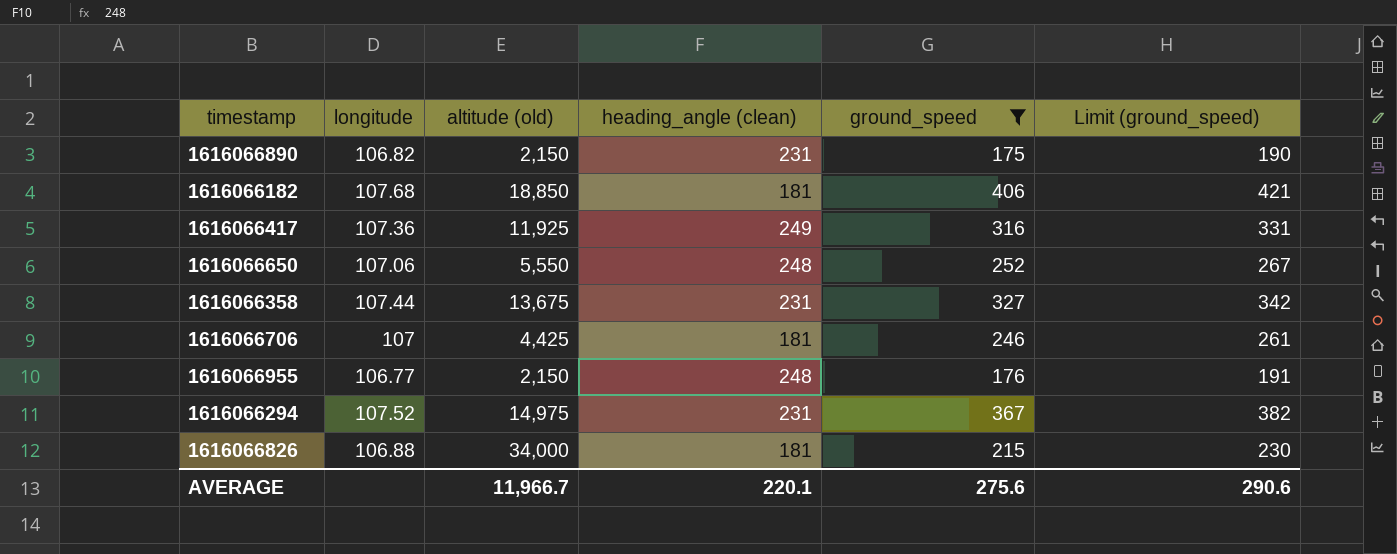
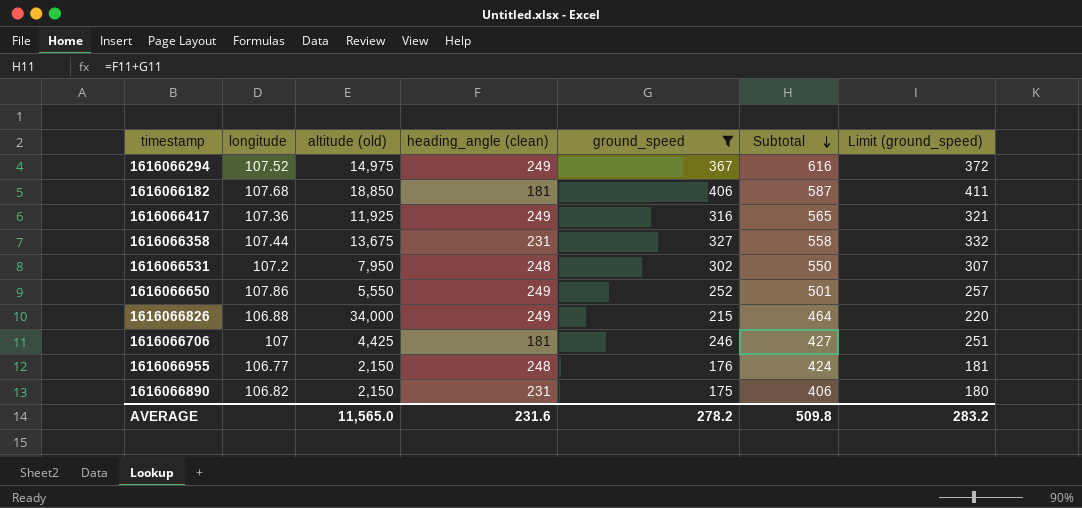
row order: none -> Subtotal descending
column Subtotal | formula: none -> [heading_angle (clean)] + [ground_speed]
column Limit (ground_speed) | formula: [ground_speed] + 15 -> [ground_speed] + 5
1616066294 | heading_angle (clean): 231 -> 249
row 1616066531: none -> 107.2 | 7,950 | 248 | 302 | 550 | 307
1616066650 | longitude: 107.06 -> 107.86
1616066650 | heading_angle (clean): 248 -> 249
1616066826 | heading_angle (clean): 181 -> 249
AVERAGE | altitude (old): 11,966.7 -> 11,565.0
AVERAGE | heading_angle (clean): 220.1 -> 231.6
AVERAGE | ground_speed: 275.6 -> 278.2
AVERAGE | Limit (ground_speed): 290.6 -> 283.2

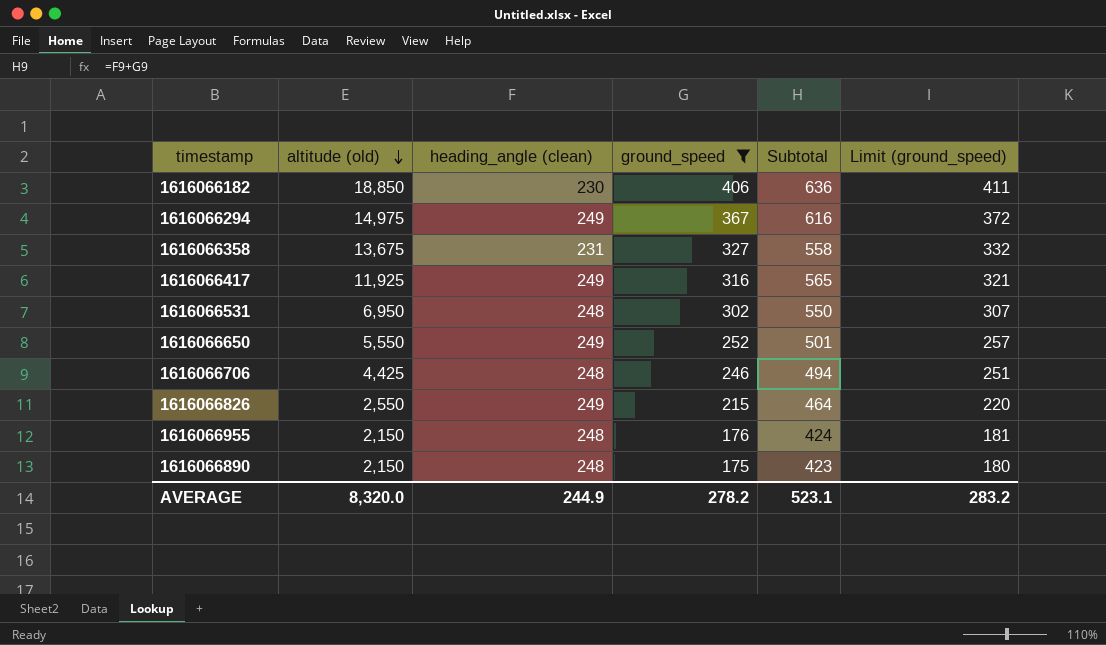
row order: Subtotal descending -> altitude (old) descending
column longitude | position: 2 -> none
1616066182 | heading_angle (clean): 181 -> 230
1616066182 | Subtotal: 587 -> 636
1616066531 | altitude (old): 7,950 -> 6,950
1616066706 | heading_angle (clean): 181 -> 248
1616066706 | Subtotal: 427 -> 494
1616066826 | altitude (old): 34,000 -> 2,550
1616066890 | heading_angle (clean): 231 -> 248
1616066890 | Subtotal: 406 -> 423
AVERAGE | altitude (old): 11,565.0 -> 8,320.0
AVERAGE | heading_angle (clean): 231.6 -> 244.9
AVERAGE | Subtotal: 509.8 -> 523.1

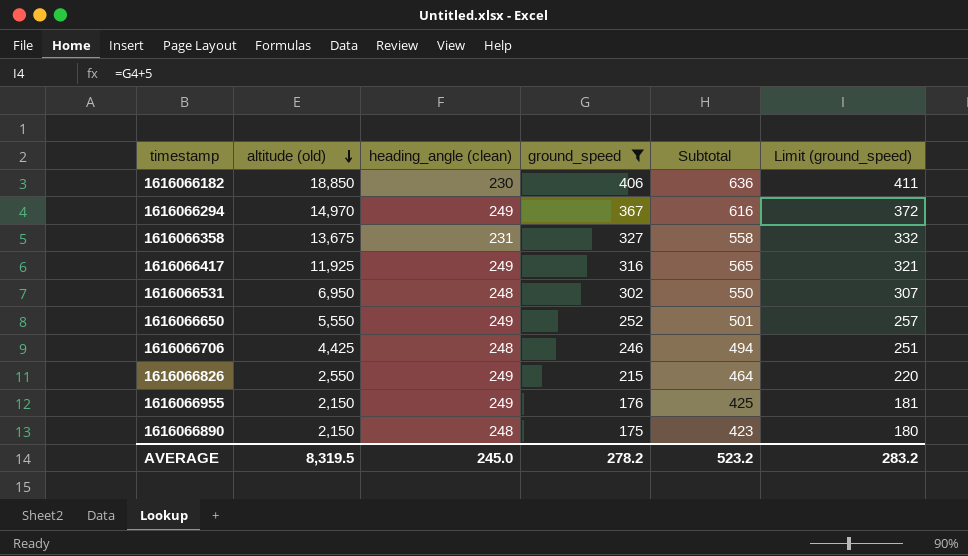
1616066294 | altitude (old): 14,975 -> 14,970
1616066955 | heading_angle (clean): 248 -> 249
1616066955 | Subtotal: 424 -> 425
AVERAGE | altitude (old): 8,320.0 -> 8,319.5
AVERAGE | heading_angle (clean): 244.9 -> 245.0
AVERAGE | Subtotal: 523.1 -> 523.2

